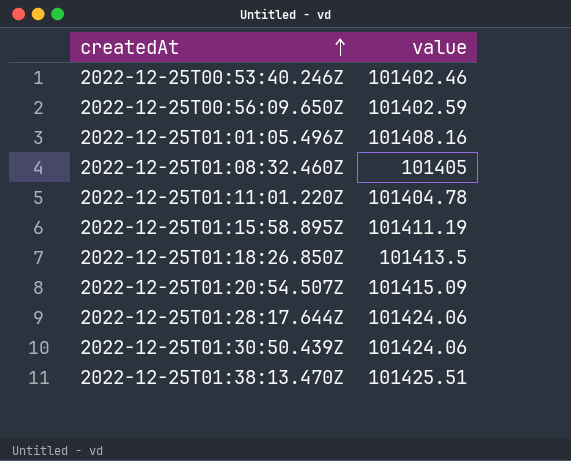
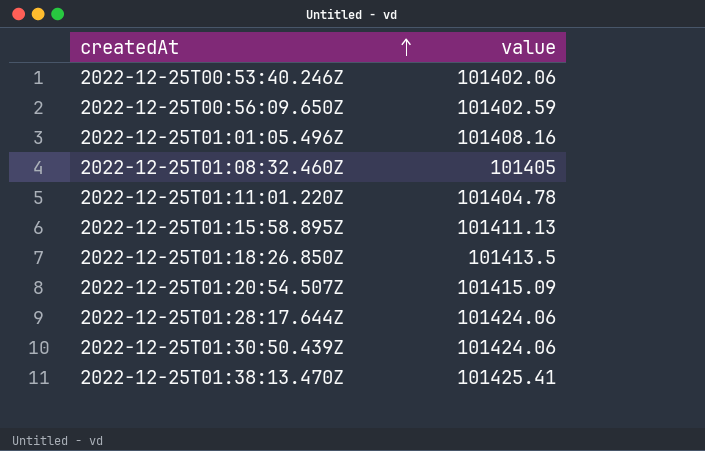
2022-12-25T00:53:40.246Z | value: 101402.46 -> 101402.06
2022-12-25T01:15:58.895Z | value: 101411.19 -> 101411.13
2022-12-25T01:38:13.470Z | value: 101425.51 -> 101425.41

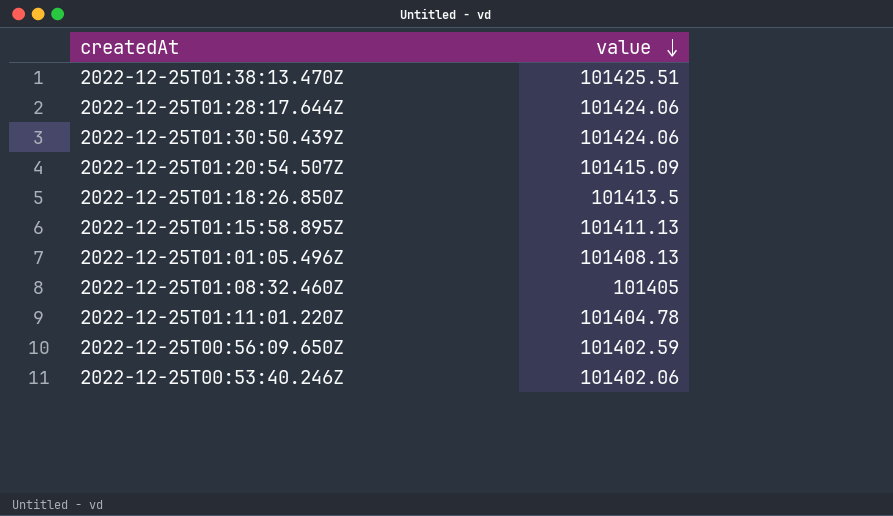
row order: createdAt ascending -> value descending
2022-12-25T01:38:13.470Z | value: 101425.41 -> 101425.51
2022-12-25T01:01:05.496Z | value: 101408.16 -> 101408.13

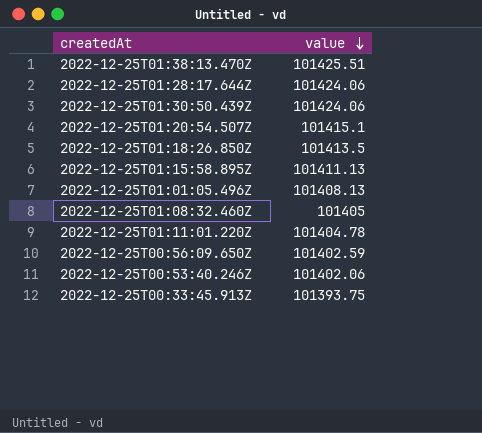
2022-12-25T01:20:54.507Z | value: 101415.09 -> 101415.1
row 2022-12-25T00:33:45.913Z: none -> 101393.75

